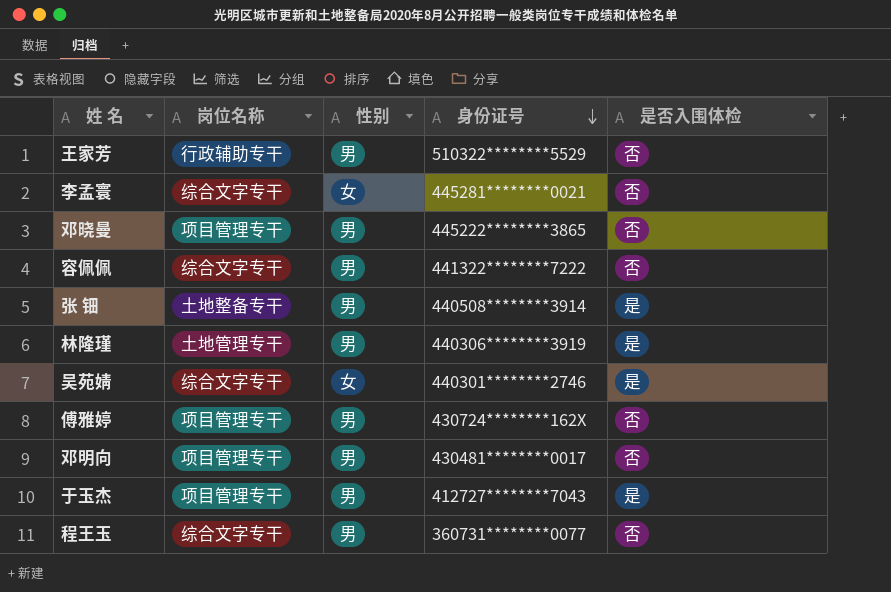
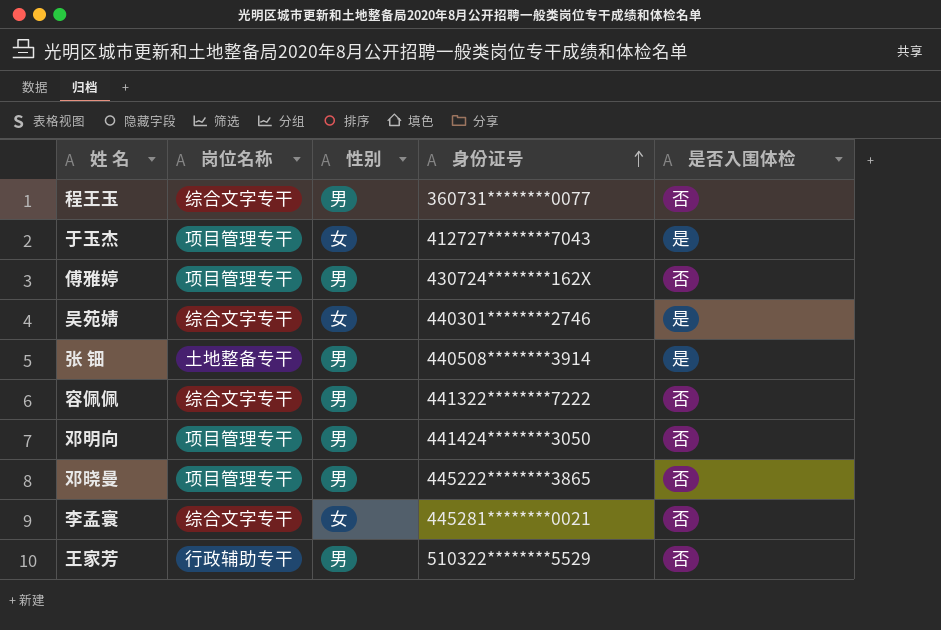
row order: 身份证号 descending -> 身份证号 ascending
row 林隆瑾: 土地管理专干 | 男 | 440306********3919 | 是 -> none
于玉杰 | 性别: 男 -> 女
邓明向 | 身份证号: 430481********0017 -> 441424********3050

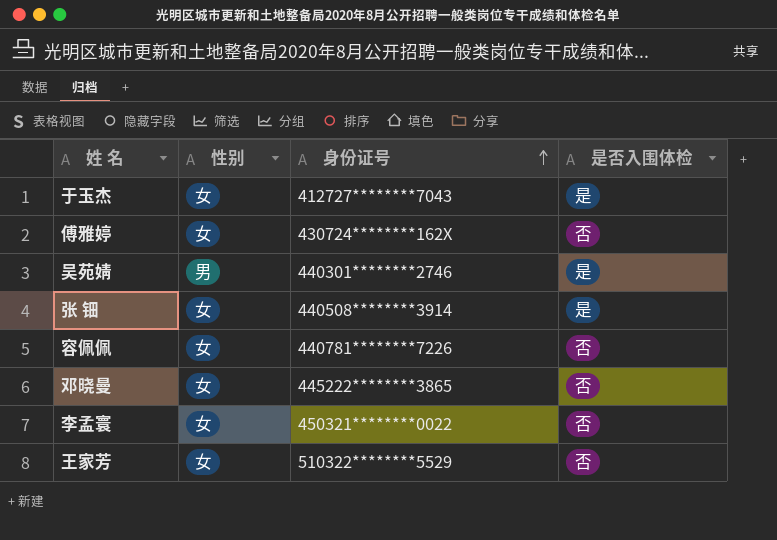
column 岗位名称 | position: 2 -> none
row 程王玉: 综合文字专干 | 男 | 360731********0077 | 否 -> none
row 邓明向: 项目管理专干 | 男 | 441424********3050 | 否 -> none
傅雅婷 | 性别: 男 -> 女
吴苑婧 | 性别: 女 -> 男
张 钿 | 性别: 男 -> 女
容佩佩 | 性别: 男 -> 女
容佩佩 | 身份证号: 441322********7222 -> 440781********7226
邓晓曼 | 性别: 男 -> 女
李孟寰 | 身份证号: 445281********0021 -> 450321********0022
王家芳 | 性别: 男 -> 女

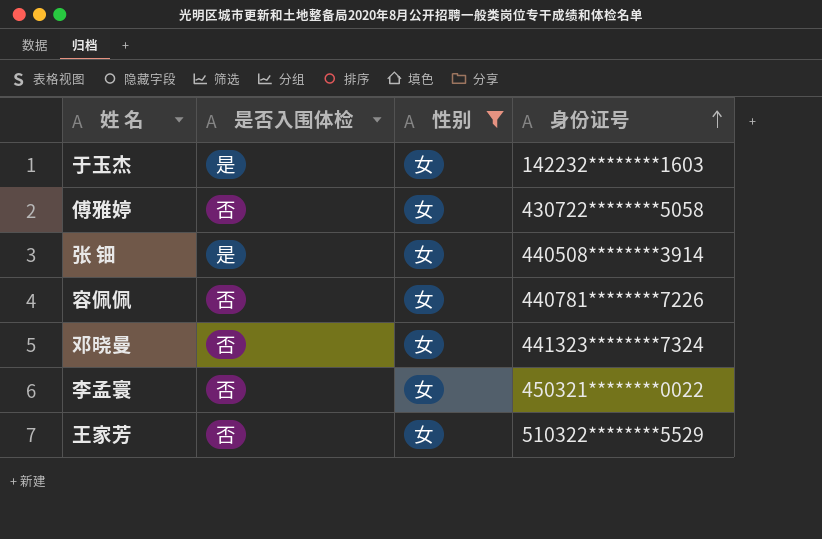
filter: none -> 性别 = 女
column 是否入围体检 | position: 4 -> 2
于玉杰 | 身份证号: 412727********7043 -> 142232********1603
傅雅婷 | 身份证号: 430724********162X -> 430722********5058
邓晓曼 | 身份证号: 445222********3865 -> 441323********7324

